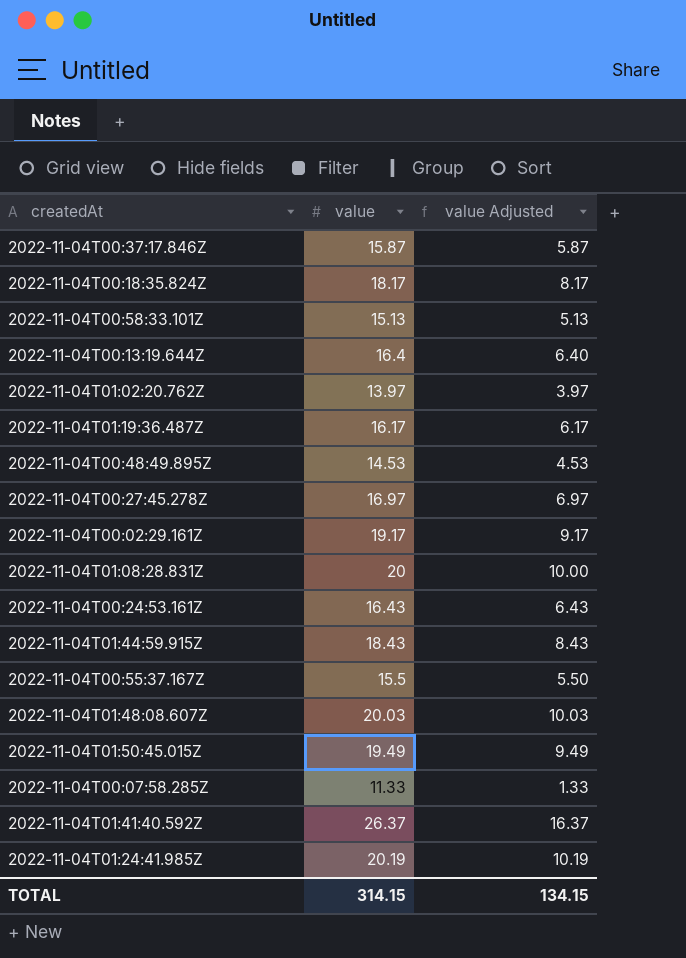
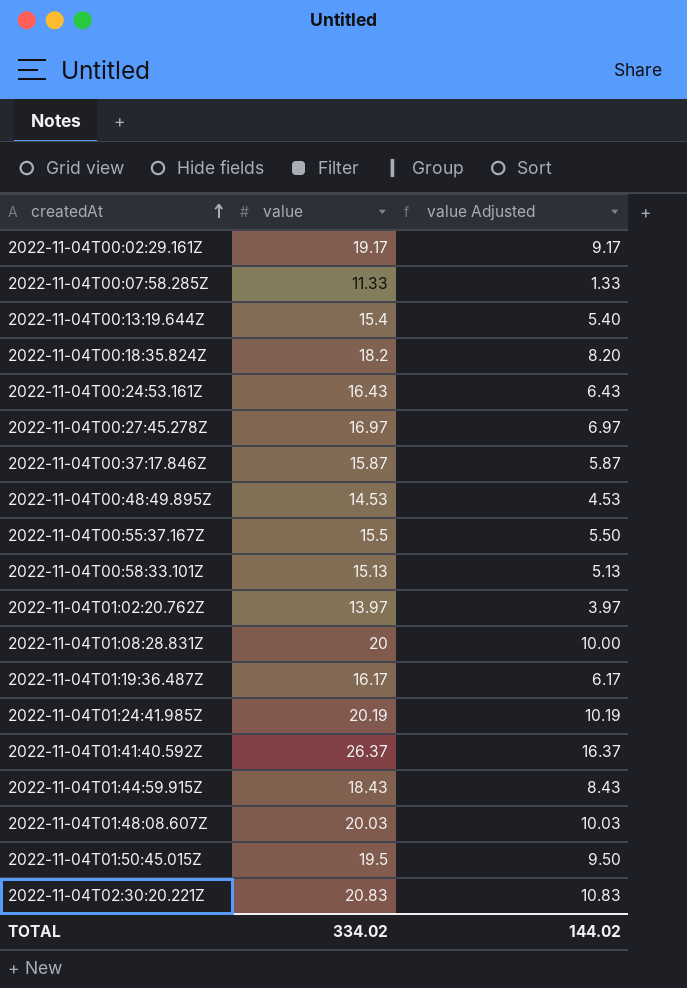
row order: none -> createdAt ascending
2022-11-04T00:13:19.644Z | value: 16.4 -> 15.4
2022-11-04T00:13:19.644Z | value Adjusted: 6.40 -> 5.40
2022-11-04T00:18:35.824Z | value: 18.17 -> 18.2
2022-11-04T00:18:35.824Z | value Adjusted: 8.17 -> 8.20
2022-11-04T01:50:45.015Z | value: 19.49 -> 19.5
2022-11-04T01:50:45.015Z | value Adjusted: 9.49 -> 9.50
row 2022-11-04T02:30:20.221Z: none -> 20.83 | 10.83
TOTAL | value: 314.15 -> 334.02
TOTAL | value Adjusted: 134.15 -> 144.02

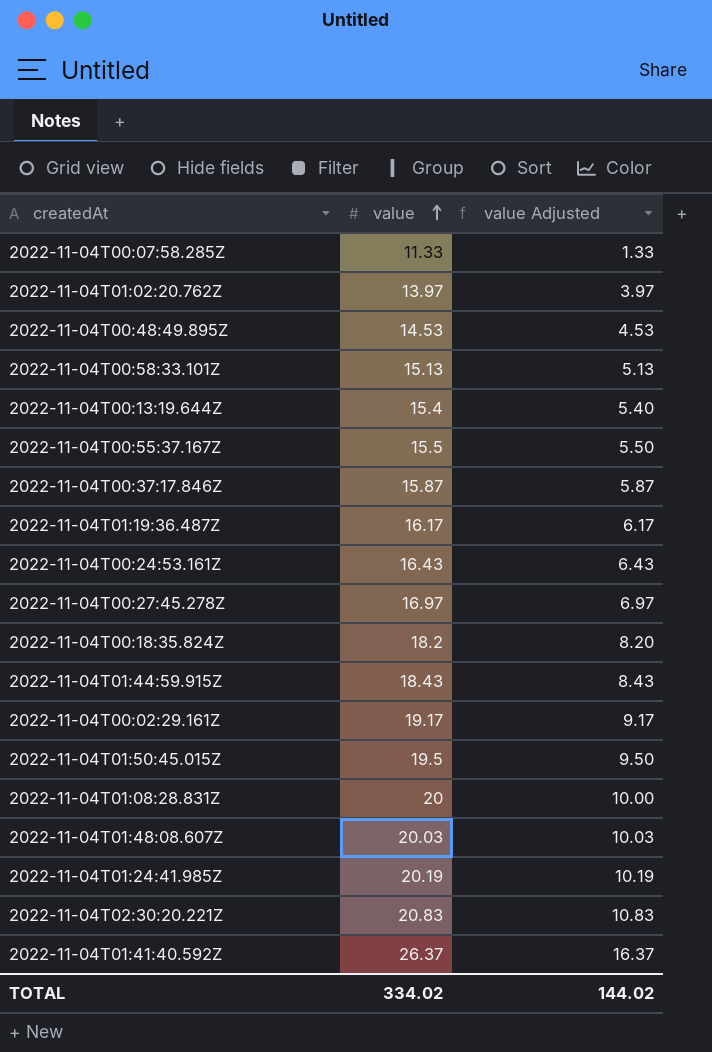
row order: createdAt ascending -> value ascending

